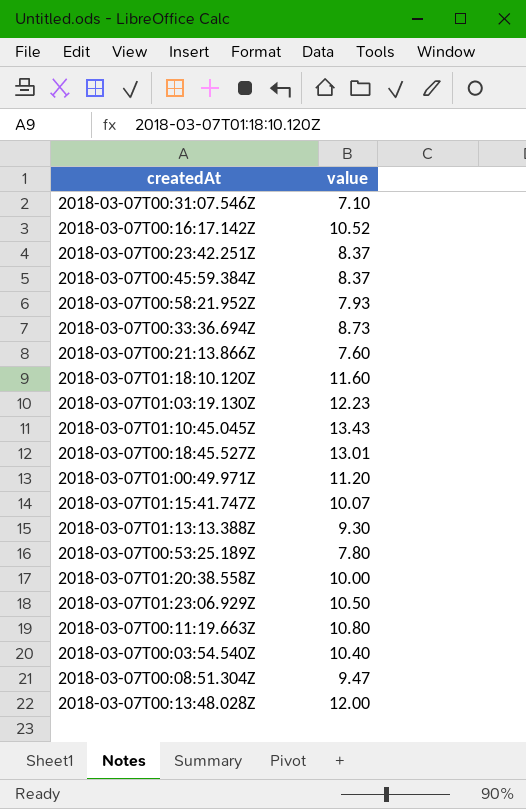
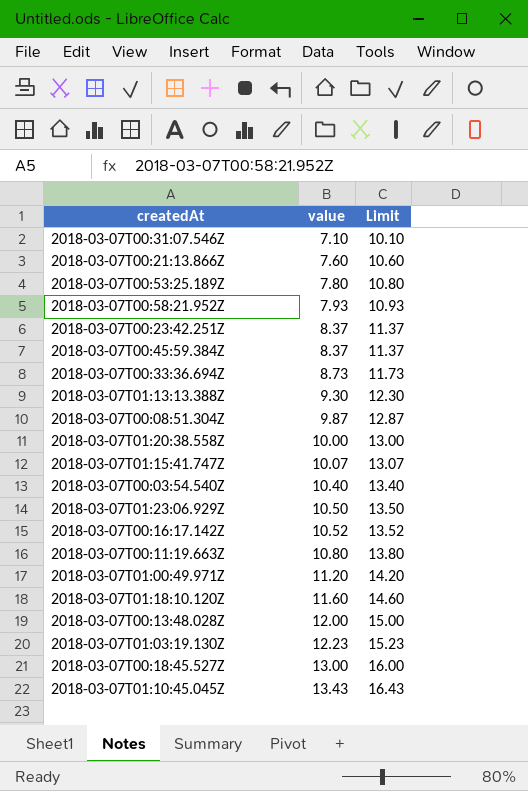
row order: none -> value ascending
column Limit | formula: none -> [value] + 3
2018-03-07T00:08:51.304Z | value: 9.47 -> 9.87
2018-03-07T00:18:45.527Z | value: 13.01 -> 13.00

